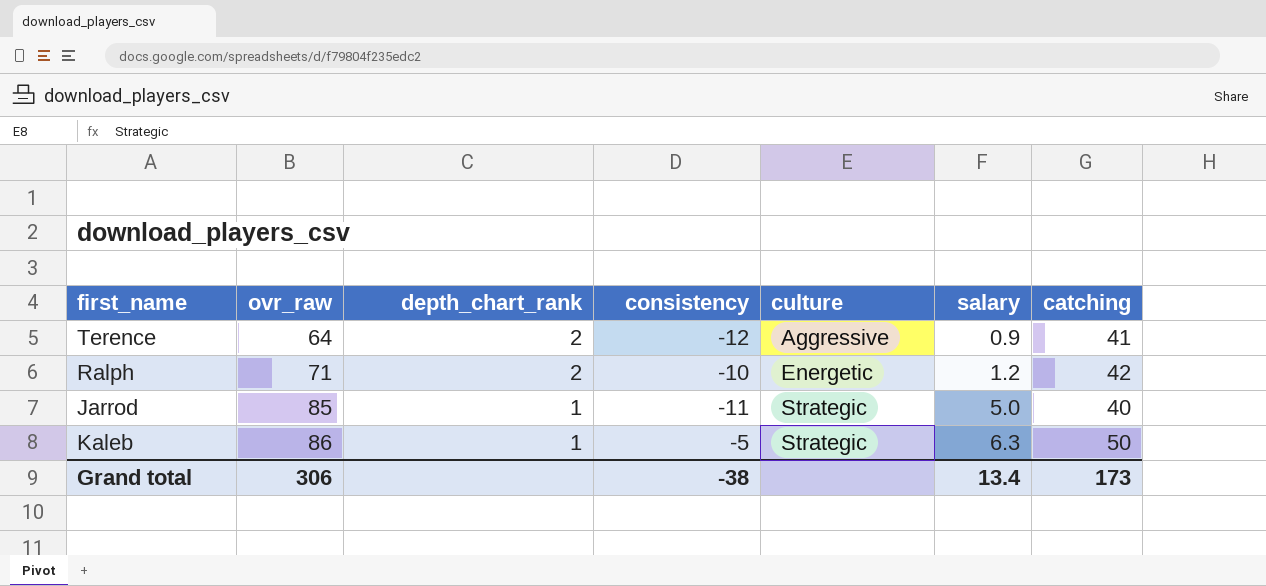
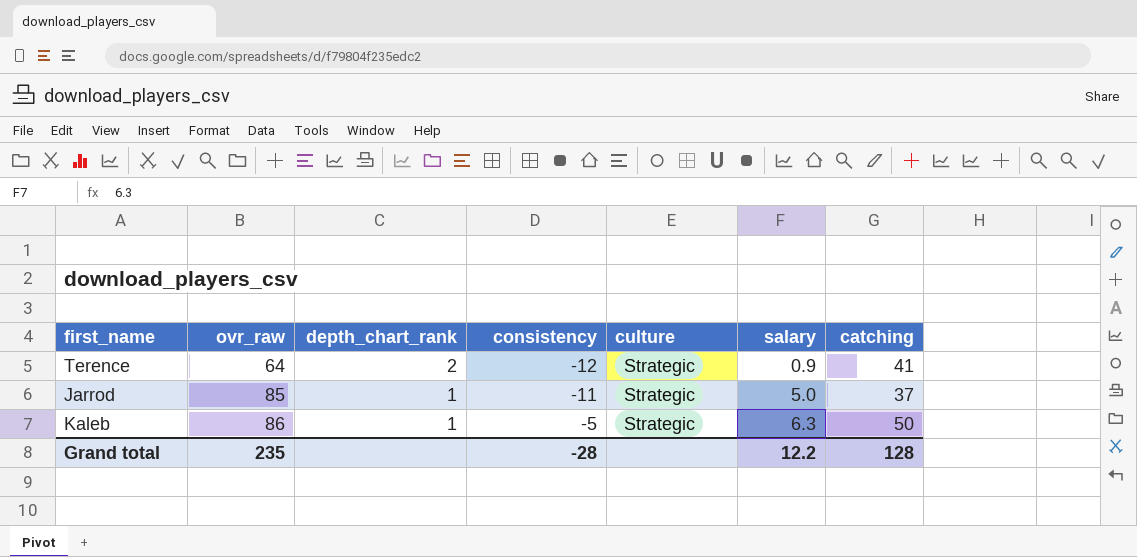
row Ralph: 71 | 2 | -10 | Energetic | 1.2 | 42 -> none
Terence | culture: Aggressive -> Strategic
Jarrod | catching: 40 -> 37
Grand total | ovr_raw: 306 -> 235
Grand total | consistency: -38 -> -28
Grand total | salary: 13.4 -> 12.2
Grand total | catching: 173 -> 128

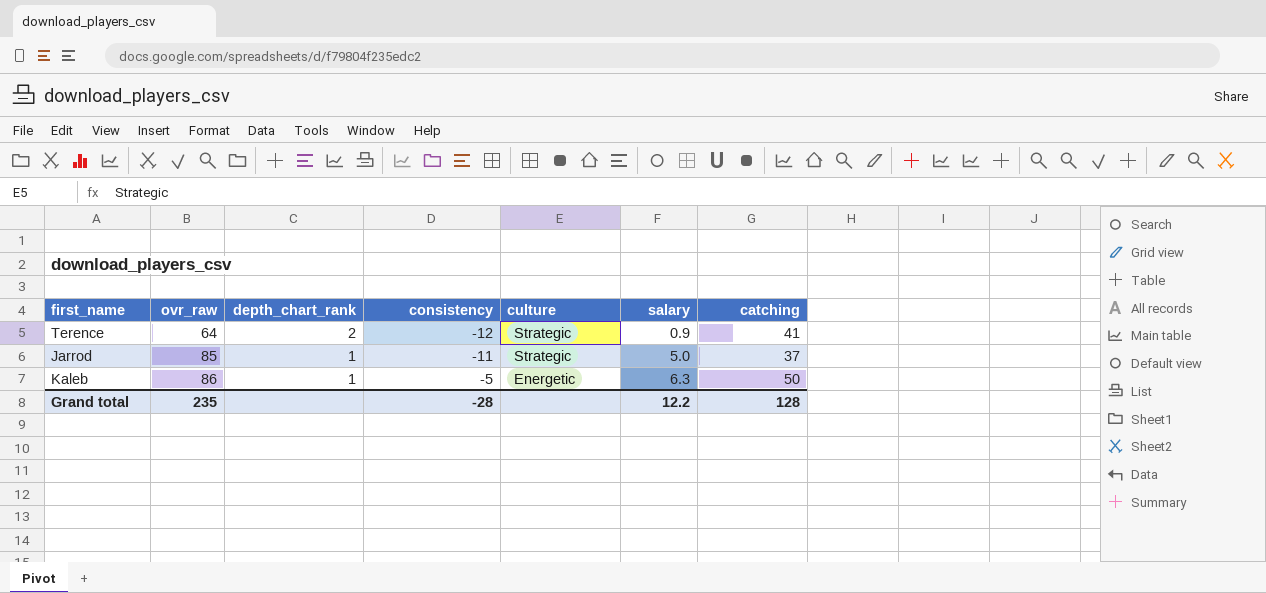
Kaleb | culture: Strategic -> Energetic

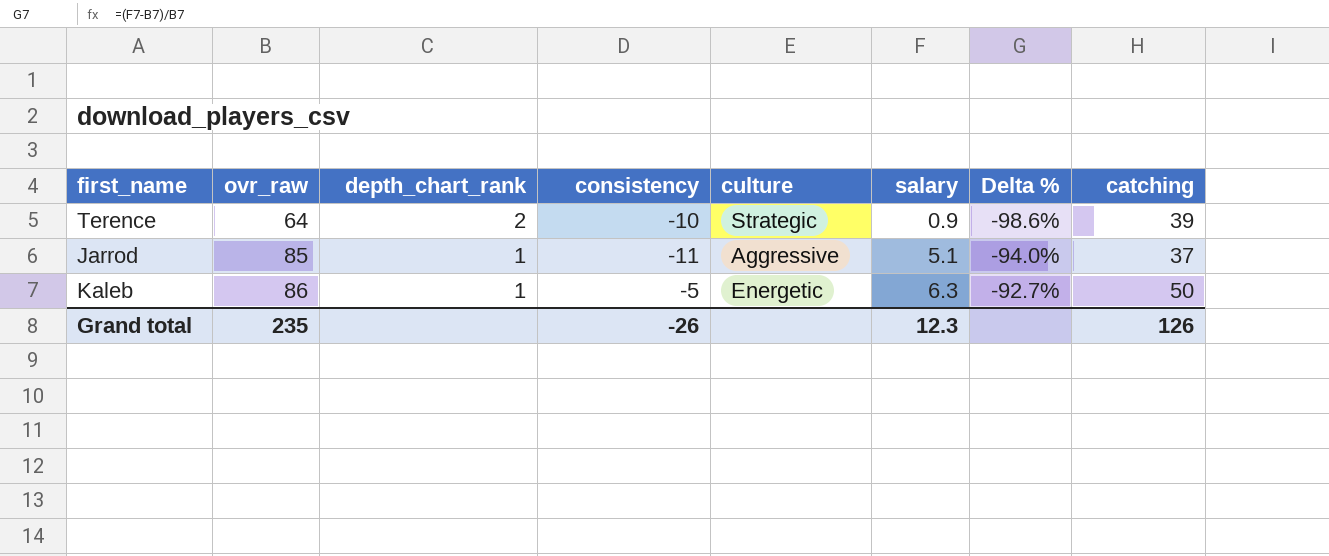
column Delta % | formula: none -> ([salary] - [ovr_raw]) / [ovr_raw]
Terence | consistency: -12 -> -10
Terence | catching: 41 -> 39
Jarrod | culture: Strategic -> Aggressive
Jarrod | salary: 5.0 -> 5.1
Grand total | consistency: -28 -> -26
Grand total | salary: 12.2 -> 12.3
Grand total | catching: 128 -> 126

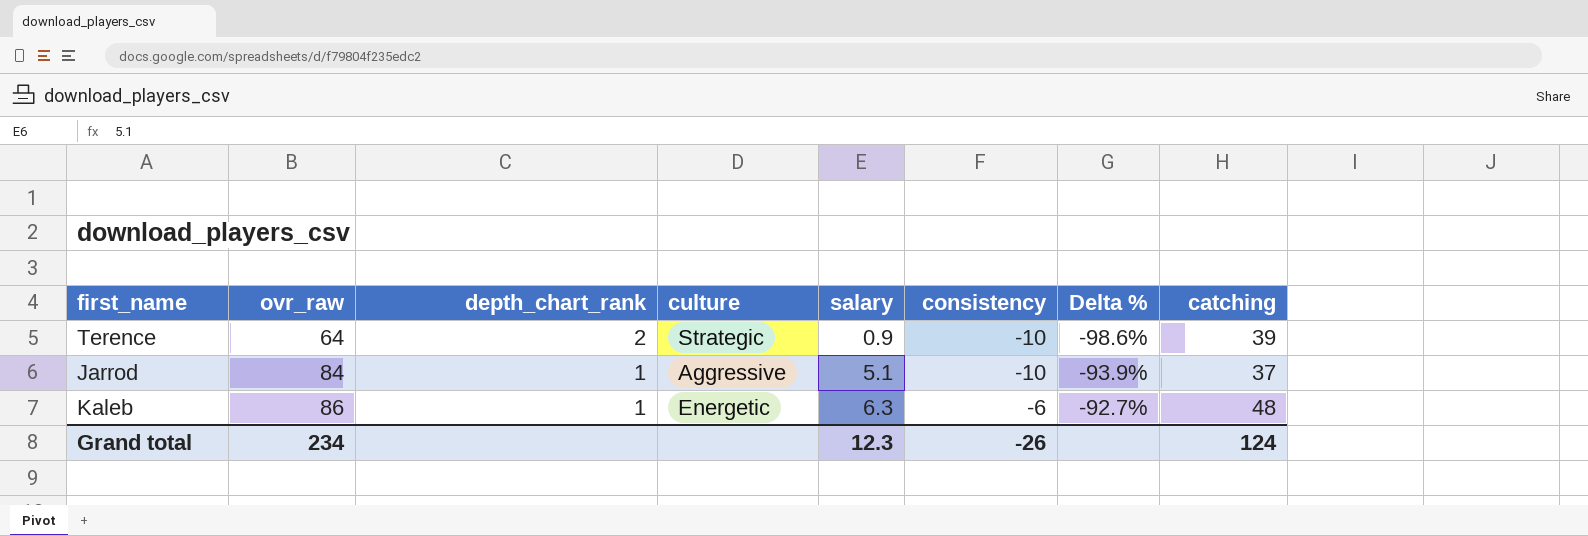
column consistency | position: 4 -> 6
Jarrod | ovr_raw: 85 -> 84
Jarrod | consistency: -11 -> -10
Jarrod | Delta %: -94.0% -> -93.9%
Kaleb | consistency: -5 -> -6
Kaleb | catching: 50 -> 48
Grand total | ovr_raw: 235 -> 234
Grand total | catching: 126 -> 124

